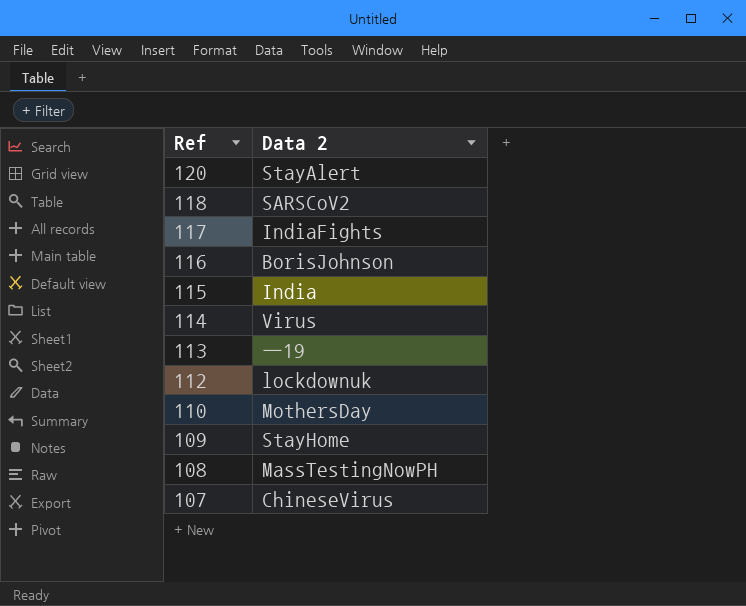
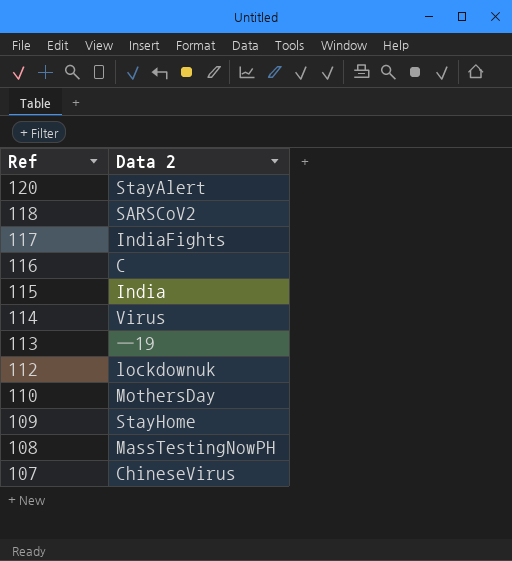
116 | Data 2: BorisJohnson -> C

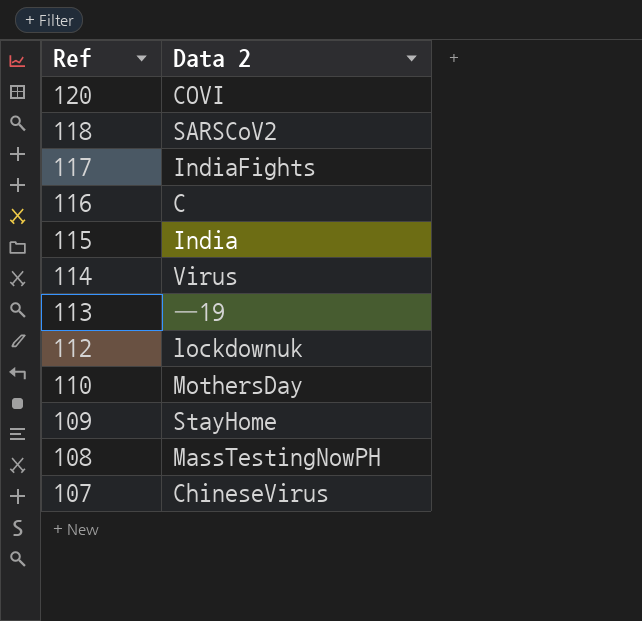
120 | Data 2: StayAlert -> COVI

